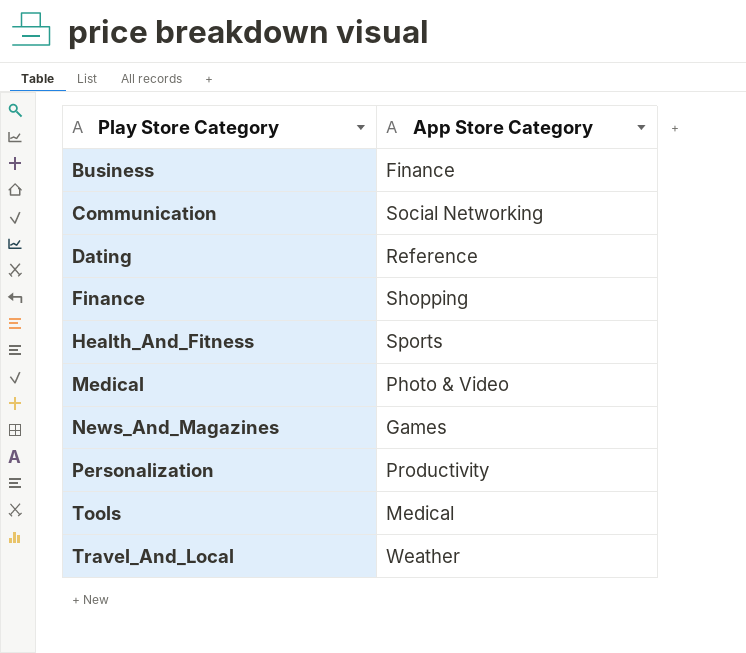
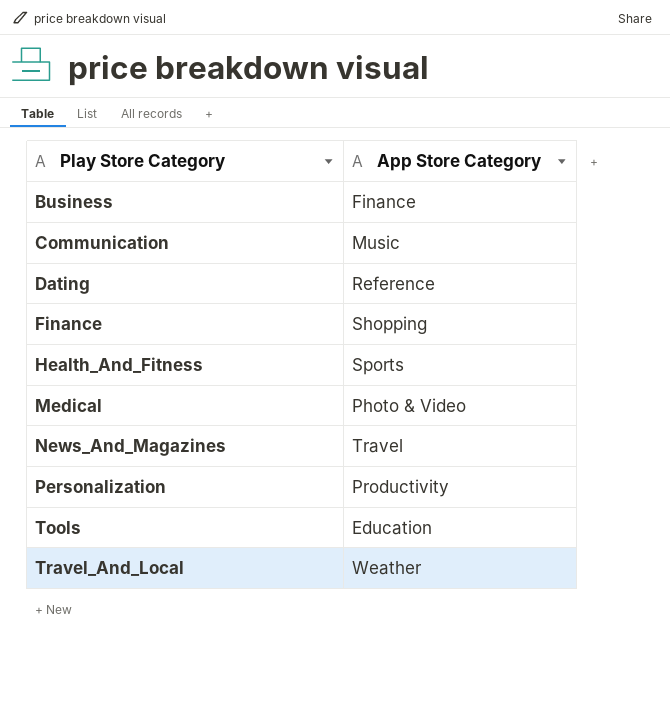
Communication | App Store Category: Social Networking -> Music
News_And_Magazines | App Store Category: Games -> Travel
Tools | App Store Category: Medical -> Education

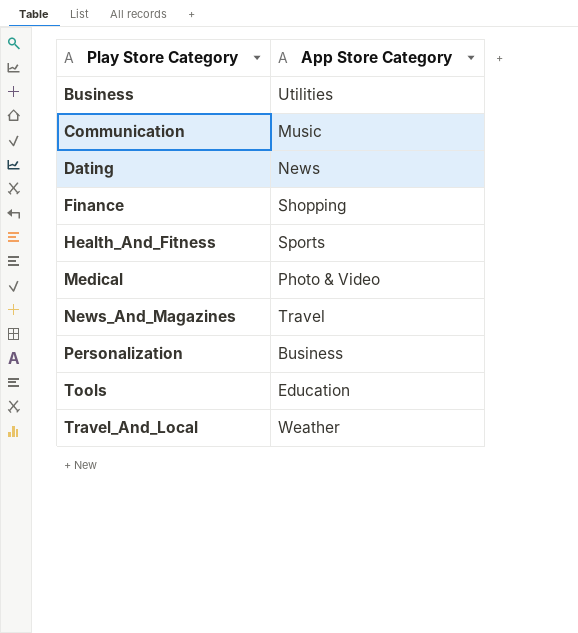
Business | App Store Category: Finance -> Utilities
Dating | App Store Category: Reference -> News
Personalization | App Store Category: Productivity -> Business

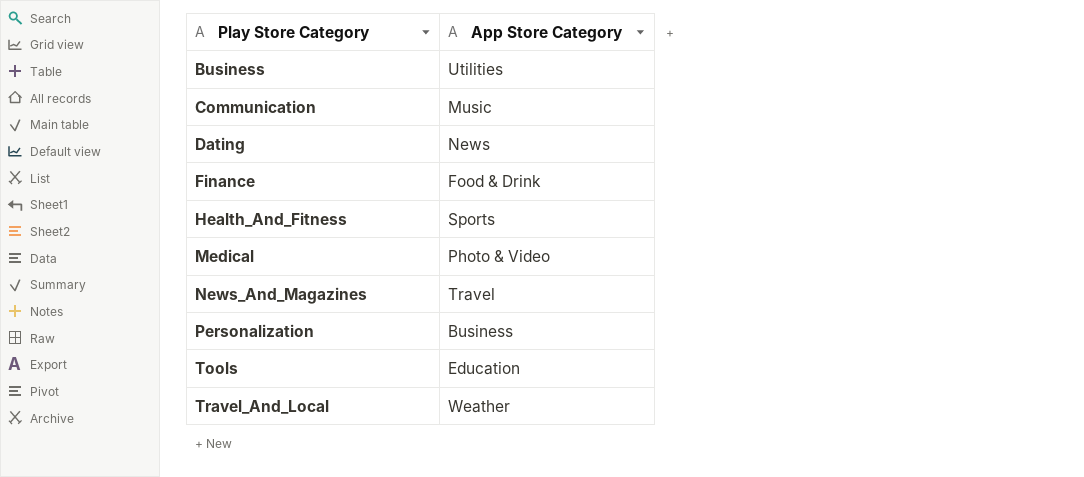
Finance | App Store Category: Shopping -> Food & Drink

